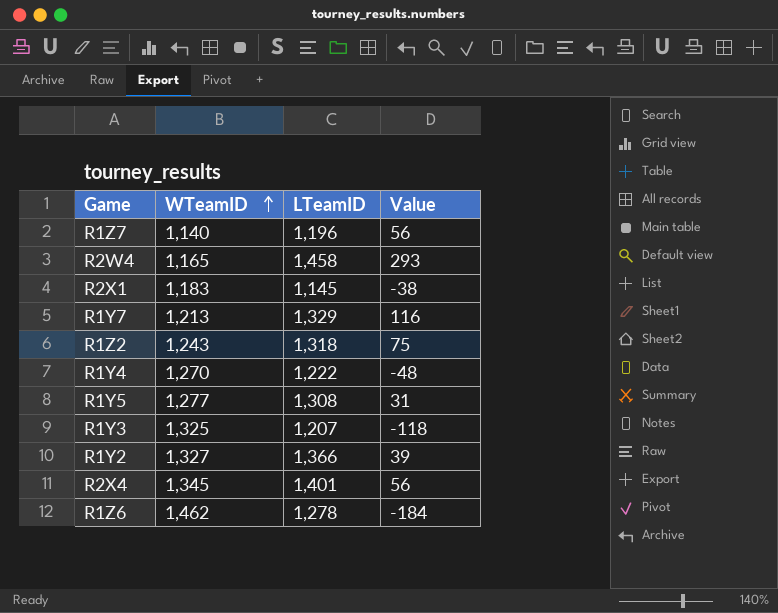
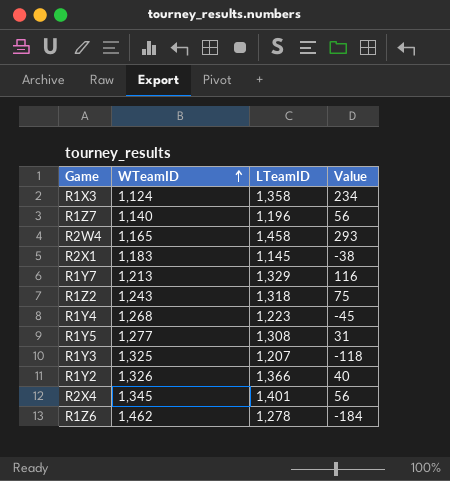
row R1X3: none -> 1,124 | 1,358 | 234
R1Y4 | WTeamID: 1,270 -> 1,268
R1Y4 | LTeamID: 1,222 -> 1,223
R1Y4 | Value: -48 -> -45
R1Y2 | WTeamID: 1,327 -> 1,326
R1Y2 | Value: 39 -> 40

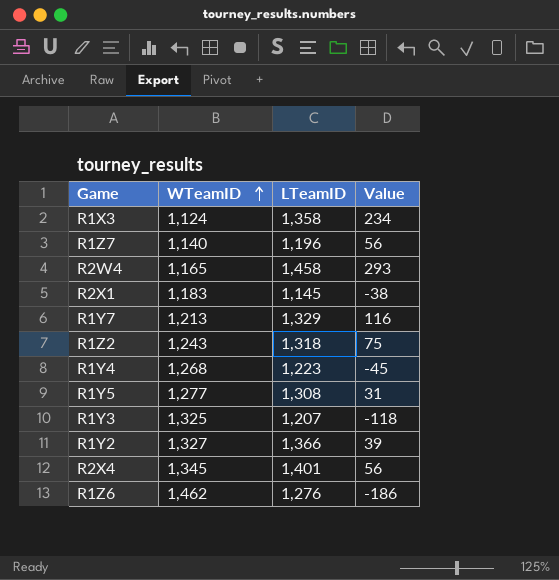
R1Y2 | WTeamID: 1,326 -> 1,327
R1Y2 | Value: 40 -> 39
R1Z6 | LTeamID: 1,278 -> 1,276
R1Z6 | Value: -184 -> -186

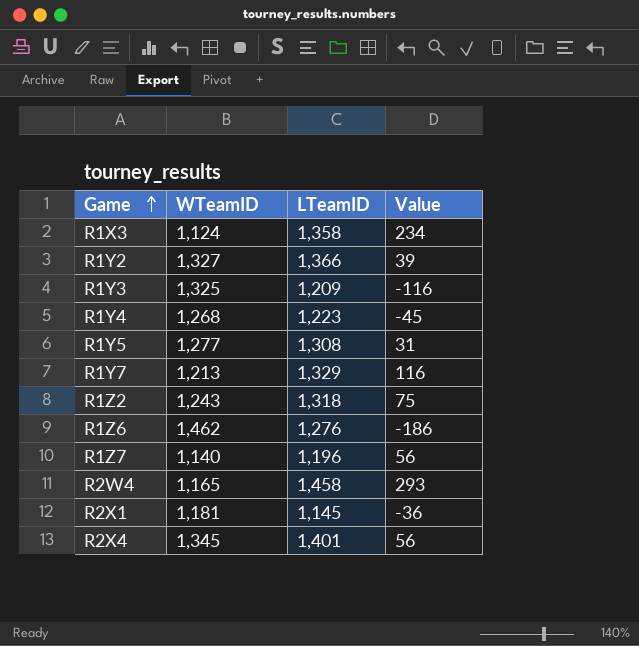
row order: WTeamID ascending -> Game ascending
R1Y3 | LTeamID: 1,207 -> 1,209
R1Y3 | Value: -118 -> -116
R2X1 | WTeamID: 1,183 -> 1,181
R2X1 | Value: -38 -> -36

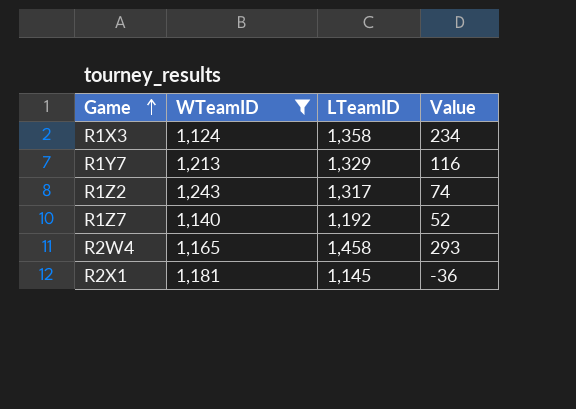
filter: none -> WTeamID <= 1,243
R1Z2 | LTeamID: 1,318 -> 1,317
R1Z2 | Value: 75 -> 74
R1Z7 | LTeamID: 1,196 -> 1,192
R1Z7 | Value: 56 -> 52

